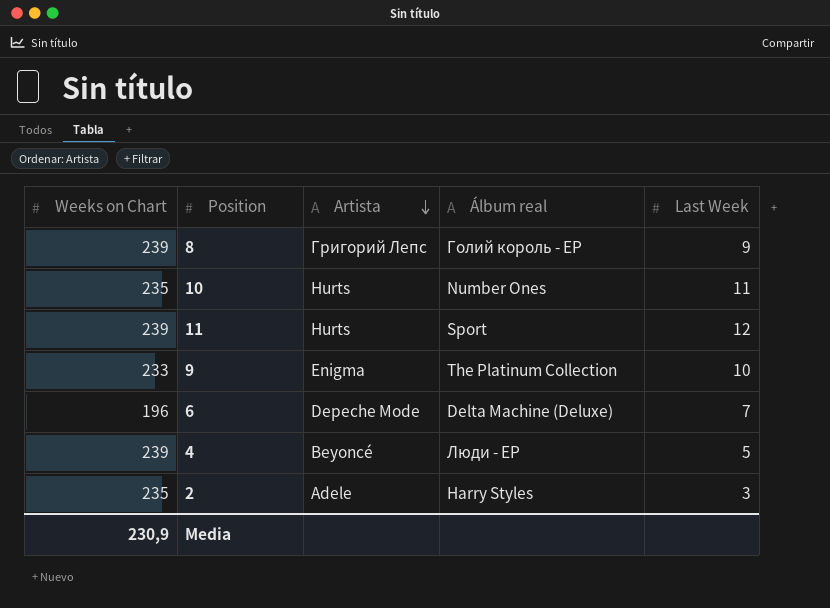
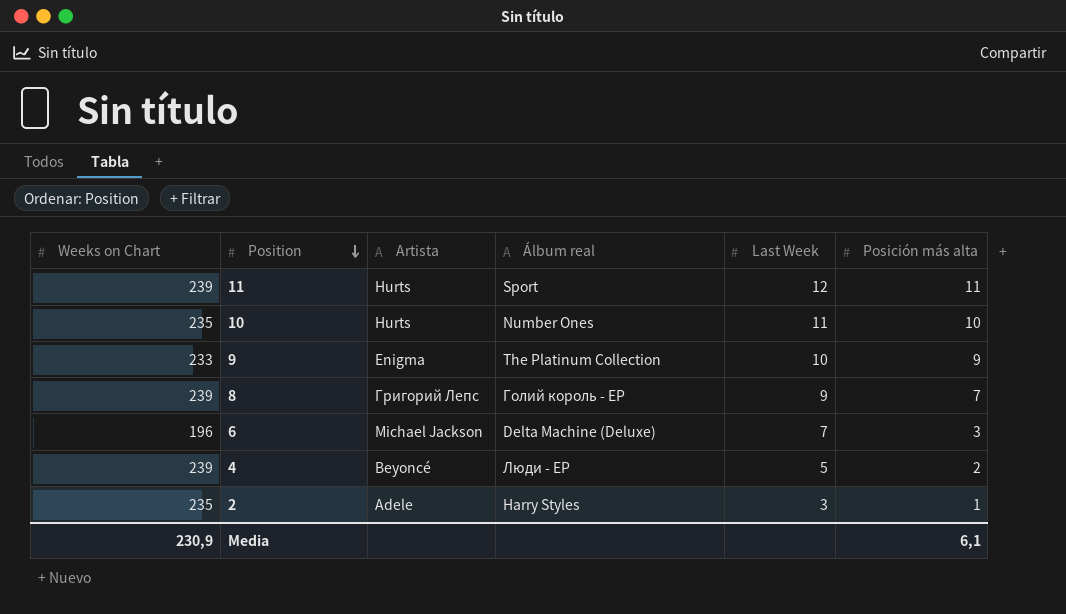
row order: Artista descending -> Position descending
column Posición más alta | position: none -> 6
6 | Artista: Depeche Mode -> Michael Jackson

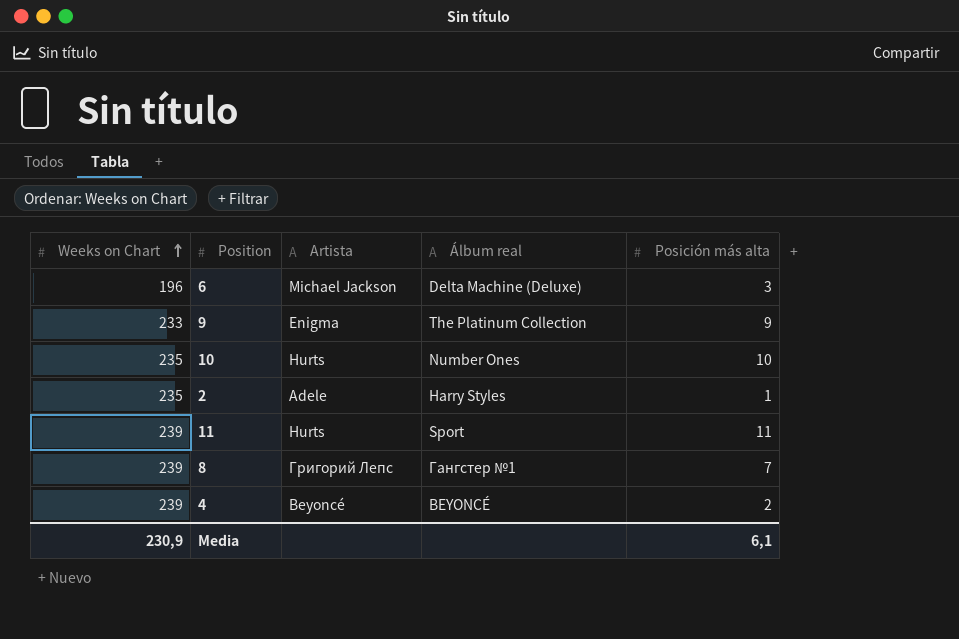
row order: Position descending -> Weeks on Chart ascending
column Last Week | position: 5 -> none
8 | Álbum real: Голий король - EP -> Гангстер №1
4 | Álbum real: Люди - EP -> BEYONCÉ

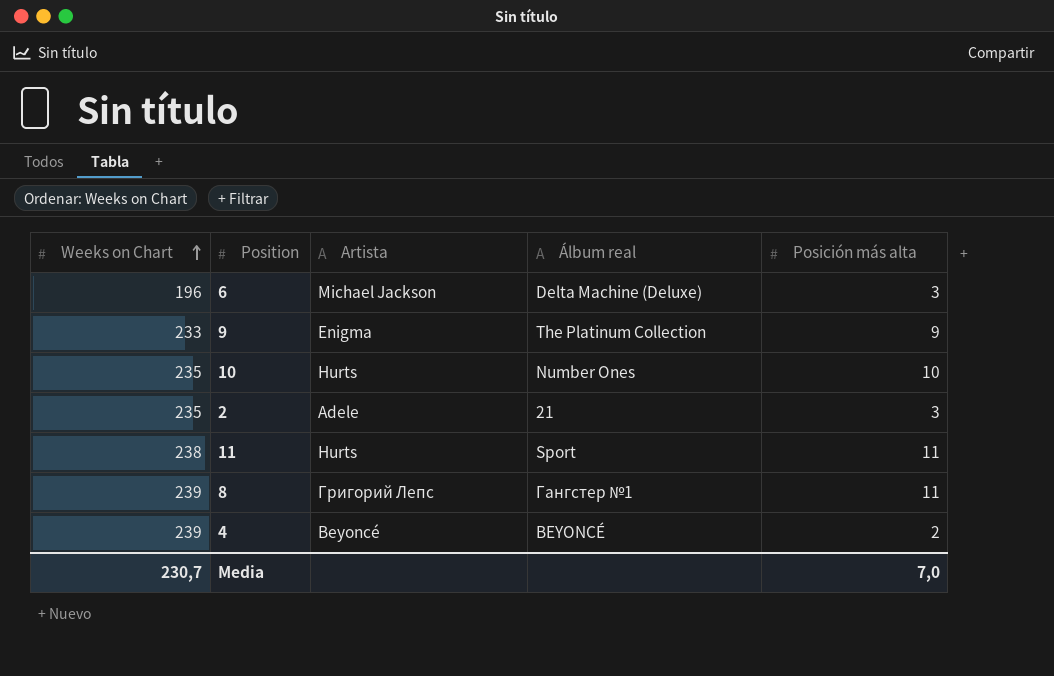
2 | Álbum real: Harry Styles -> 21
2 | Posición más alta: 1 -> 3
11 | Weeks on Chart: 239 -> 238
8 | Posición más alta: 7 -> 11
Media | Weeks on Chart: 230,9 -> 230,7
Media | Posición más alta: 6,1 -> 7,0

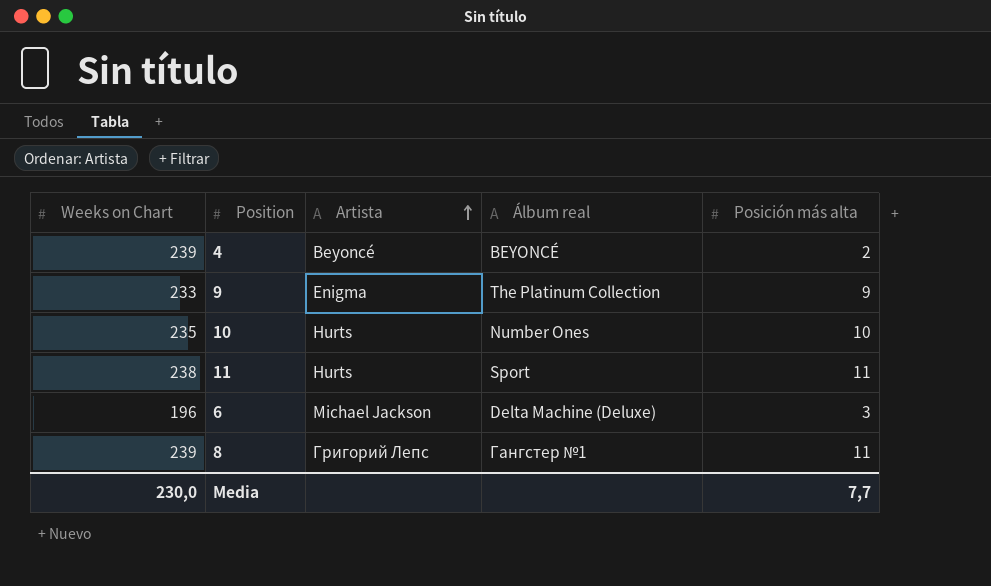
row order: Weeks on Chart ascending -> Artista ascending
row 2: 235 | Adele | 21 | 3 -> none
Media | Weeks on Chart: 230,7 -> 230,0
Media | Posición más alta: 7,0 -> 7,7

